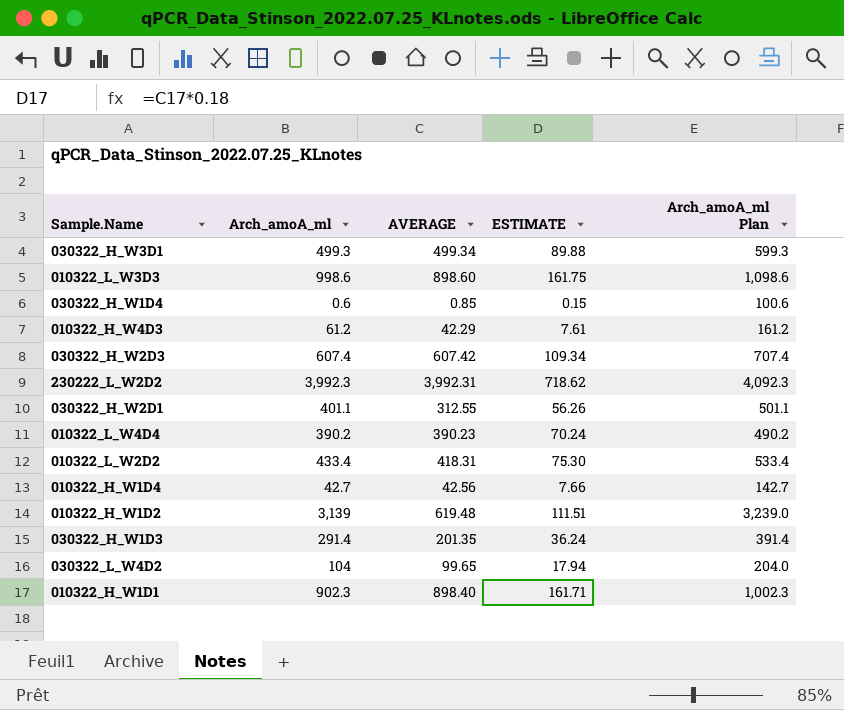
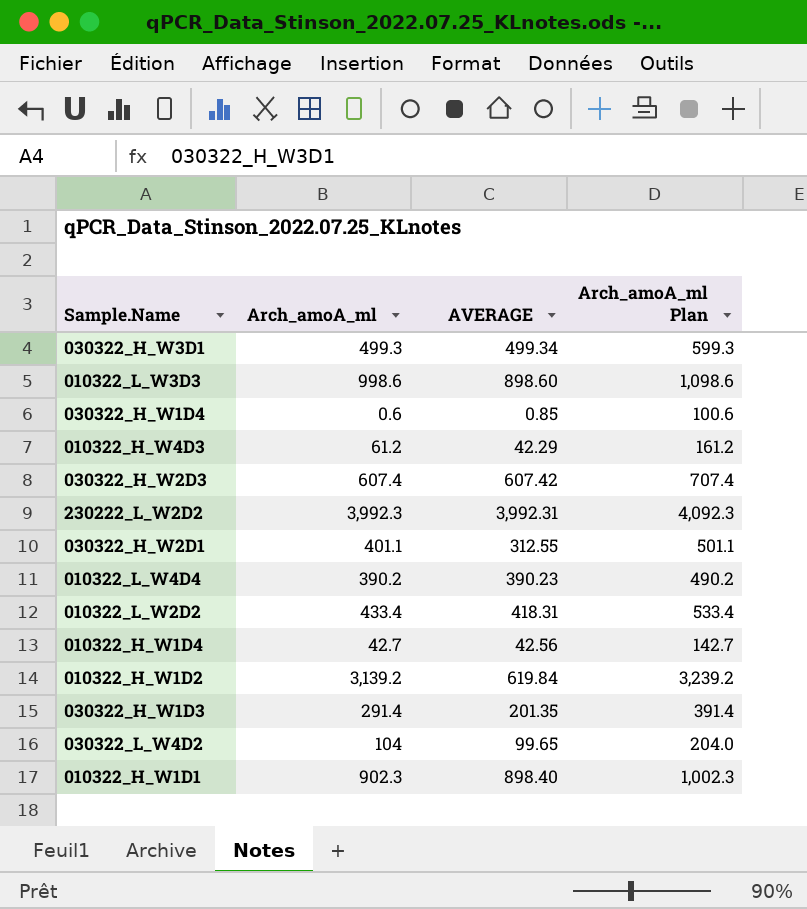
column ESTIMATE | formula: [AVERAGE] * 0.18 -> none
010322_H_W1D2 | Arch_amoA_ml: 3,139 -> 3,139.2
010322_H_W1D2 | AVERAGE: 619.48 -> 619.84
010322_H_W1D2 | Arch_amoA_ml Plan: 3,239.0 -> 3,239.2

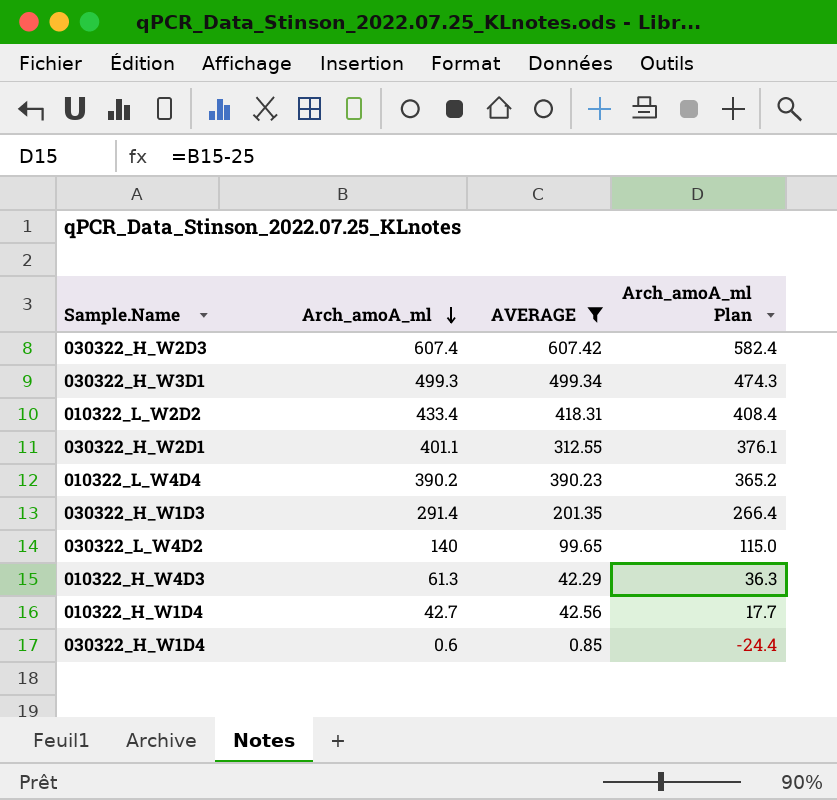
filter: none -> AVERAGE <= 607.42
row order: none -> Arch_amoA_ml descending
column Arch_amoA_ml Plan | formula: [Arch_amoA_ml] + 100 -> [Arch_amoA_ml] - 25
030322_L_W4D2 | Arch_amoA_ml: 104 -> 140
010322_H_W4D3 | Arch_amoA_ml: 61.2 -> 61.3

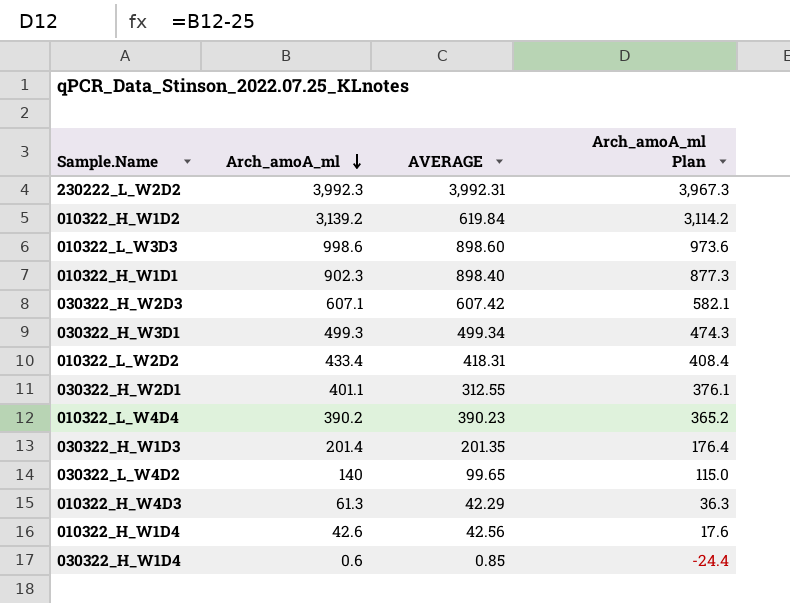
filter: AVERAGE <= 607.42 -> none
030322_H_W2D3 | Arch_amoA_ml: 607.4 -> 607.1
030322_H_W2D3 | Arch_amoA_ml Plan: 582.4 -> 582.1
030322_H_W1D3 | Arch_amoA_ml: 291.4 -> 201.4
030322_H_W1D3 | Arch_amoA_ml Plan: 266.4 -> 176.4
010322_H_W1D4 | Arch_amoA_ml: 42.7 -> 42.6
010322_H_W1D4 | Arch_amoA_ml Plan: 17.7 -> 17.6

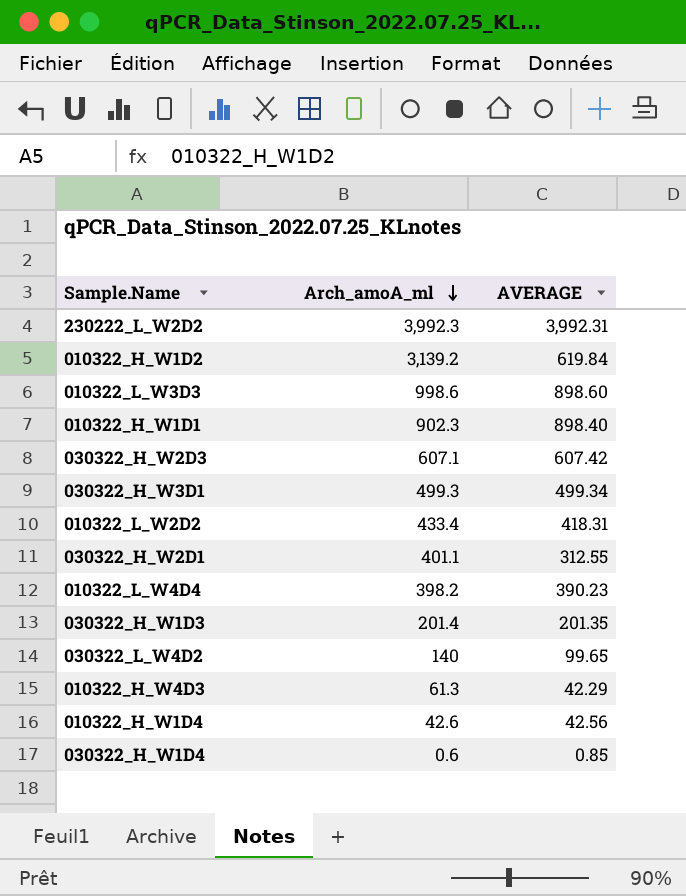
column Arch_amoA_ml Plan | formula: [Arch_amoA_ml] - 25 -> none
010322_L_W4D4 | Arch_amoA_ml: 390.2 -> 398.2

